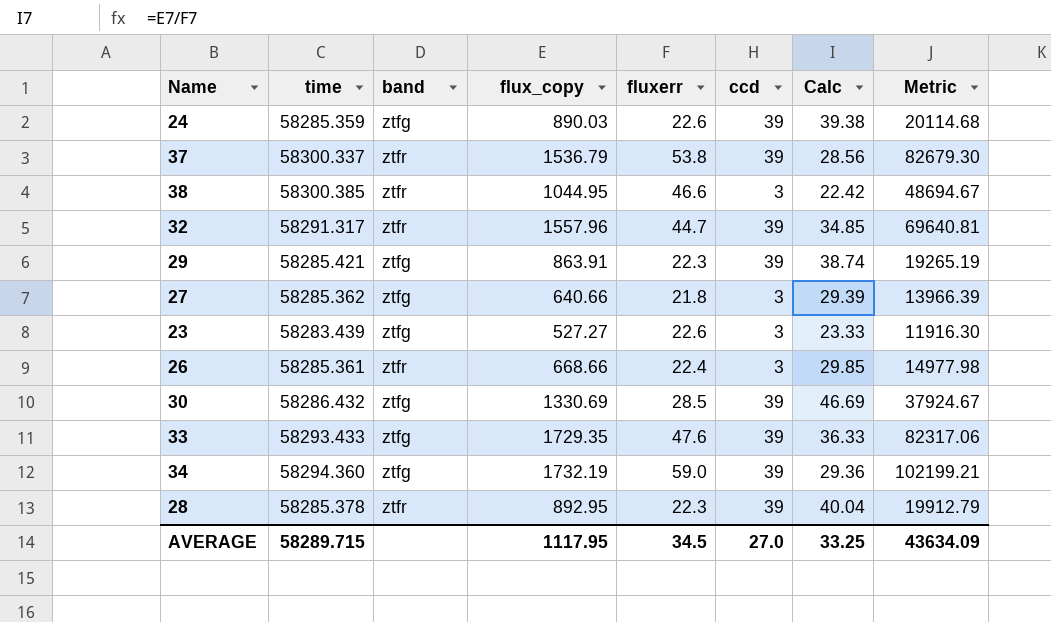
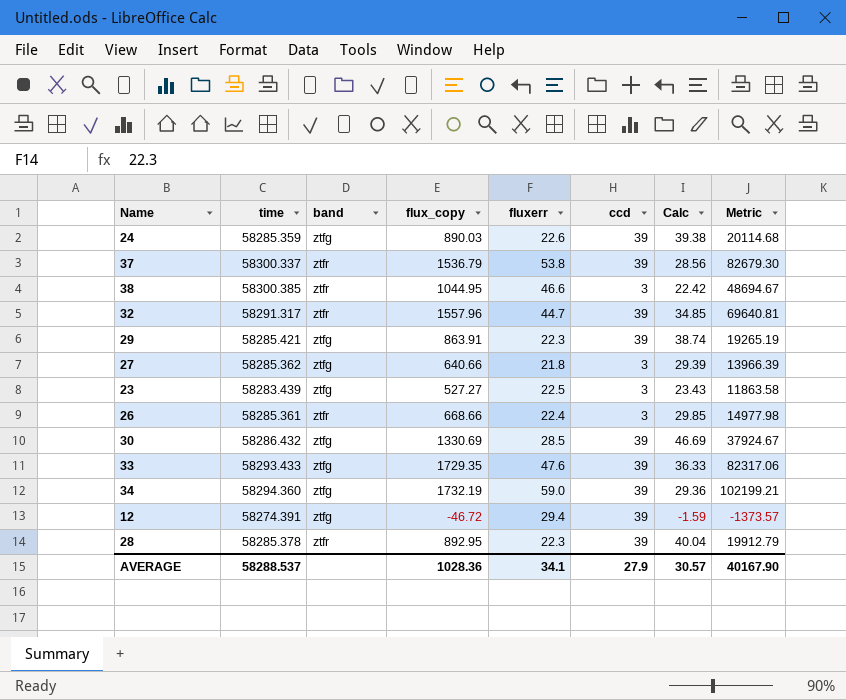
23 | fluxerr: 22.6 -> 22.5
23 | Calc: 23.33 -> 23.43
23 | Metric: 11916.30 -> 11863.58
row 12: none -> 58274.391 | ztfg | -46.72 | 29.4 | 39 | -1.59 | -1373.57
AVERAGE | time: 58289.715 -> 58288.537
AVERAGE | flux_copy: 1117.95 -> 1028.36
AVERAGE | fluxerr: 34.5 -> 34.1
AVERAGE | ccd: 27.0 -> 27.9
AVERAGE | Calc: 33.25 -> 30.57
AVERAGE | Metric: 43634.09 -> 40167.90

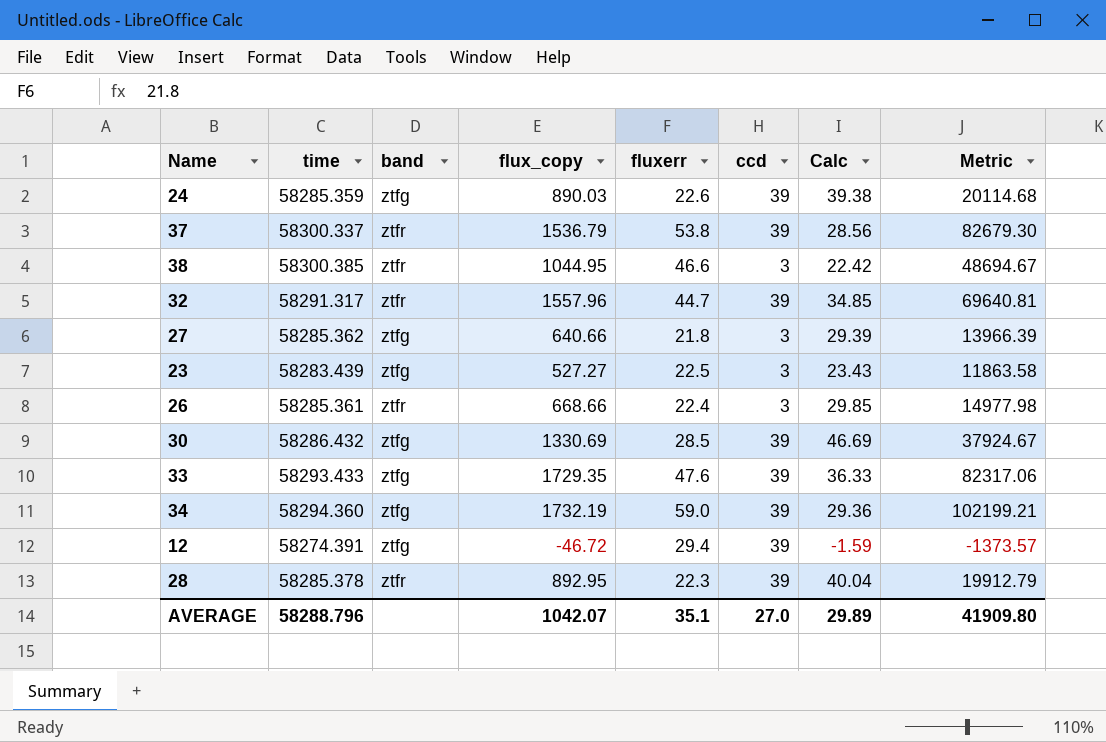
row 29: 58285.421 | ztfg | 863.91 | 22.3 | 39 | 38.74 | 19265.19 -> none
AVERAGE | time: 58288.537 -> 58288.796
AVERAGE | flux_copy: 1028.36 -> 1042.07
AVERAGE | fluxerr: 34.1 -> 35.1
AVERAGE | ccd: 27.9 -> 27.0
AVERAGE | Calc: 30.57 -> 29.89
AVERAGE | Metric: 40167.90 -> 41909.80

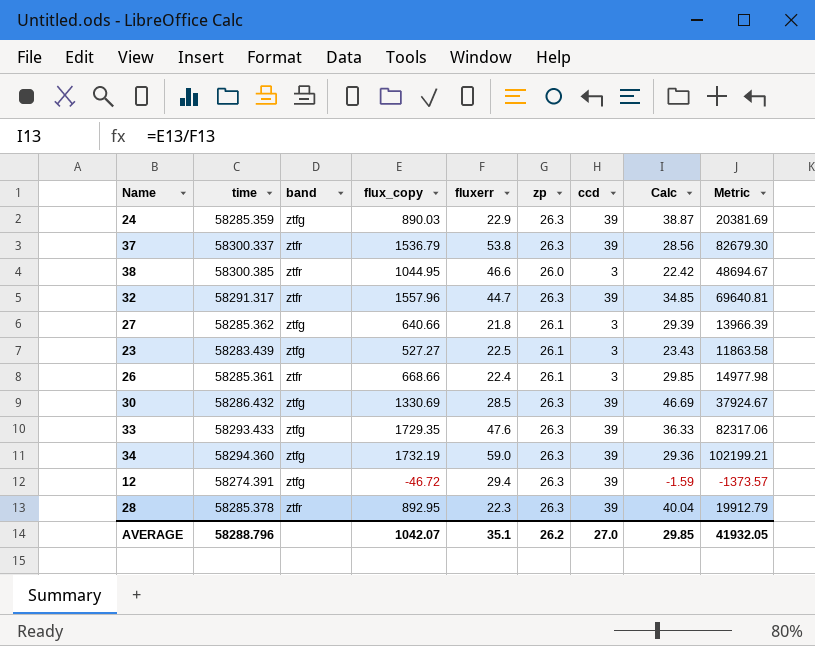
column zp | position: none -> 6
24 | fluxerr: 22.6 -> 22.9
24 | Calc: 39.38 -> 38.87
24 | Metric: 20114.68 -> 20381.69
AVERAGE | Calc: 29.89 -> 29.85
AVERAGE | Metric: 41909.80 -> 41932.05

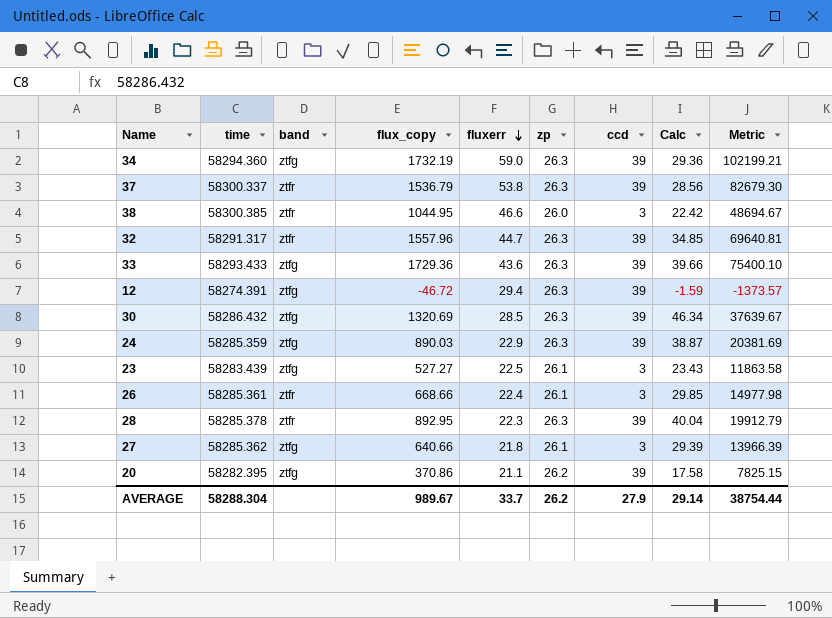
row order: none -> fluxerr descending
33 | flux_copy: 1729.35 -> 1729.36
33 | fluxerr: 47.6 -> 43.6
33 | Calc: 36.33 -> 39.66
33 | Metric: 82317.06 -> 75400.10
30 | flux_copy: 1330.69 -> 1320.69
30 | Calc: 46.69 -> 46.34
30 | Metric: 37924.67 -> 37639.67
row 20: none -> 58282.395 | ztfg | 370.86 | 21.1 | 26.2 | 39 | 17.58 | 7825.15
AVERAGE | time: 58288.796 -> 58288.304
AVERAGE | flux_copy: 1042.07 -> 989.67
AVERAGE | fluxerr: 35.1 -> 33.7
AVERAGE | ccd: 27.0 -> 27.9
AVERAGE | Calc: 29.85 -> 29.14
AVERAGE | Metric: 41932.05 -> 38754.44

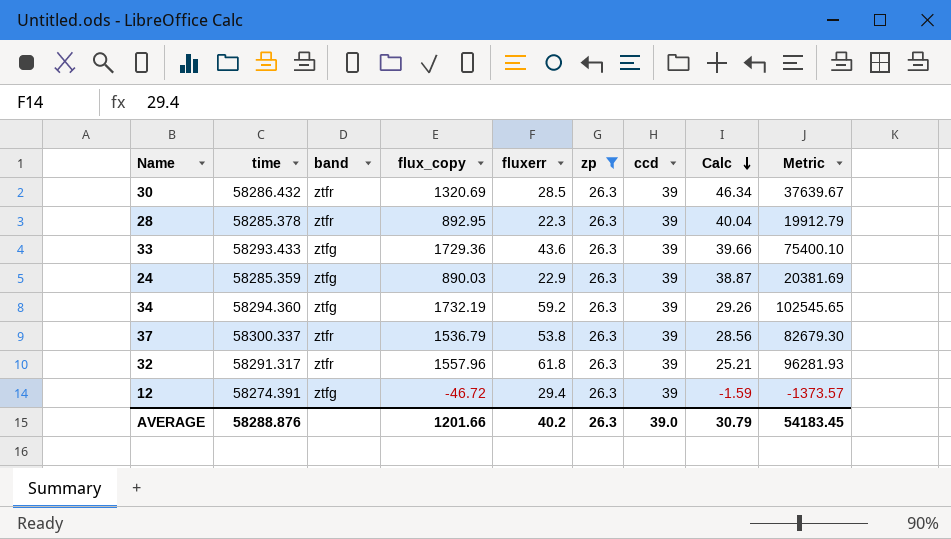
filter: none -> zp = 26.3
row order: fluxerr descending -> Calc descending
30 | band: ztfg -> ztfr
34 | fluxerr: 59.0 -> 59.2
34 | Calc: 29.36 -> 29.26
34 | Metric: 102199.21 -> 102545.65
32 | fluxerr: 44.7 -> 61.8
32 | Calc: 34.85 -> 25.21
32 | Metric: 69640.81 -> 96281.93
AVERAGE | time: 58288.304 -> 58288.876
AVERAGE | flux_copy: 989.67 -> 1201.66
AVERAGE | fluxerr: 33.7 -> 40.2
AVERAGE | zp: 26.2 -> 26.3
AVERAGE | ccd: 27.9 -> 39.0
AVERAGE | Calc: 29.14 -> 30.79
AVERAGE | Metric: 38754.44 -> 54183.45

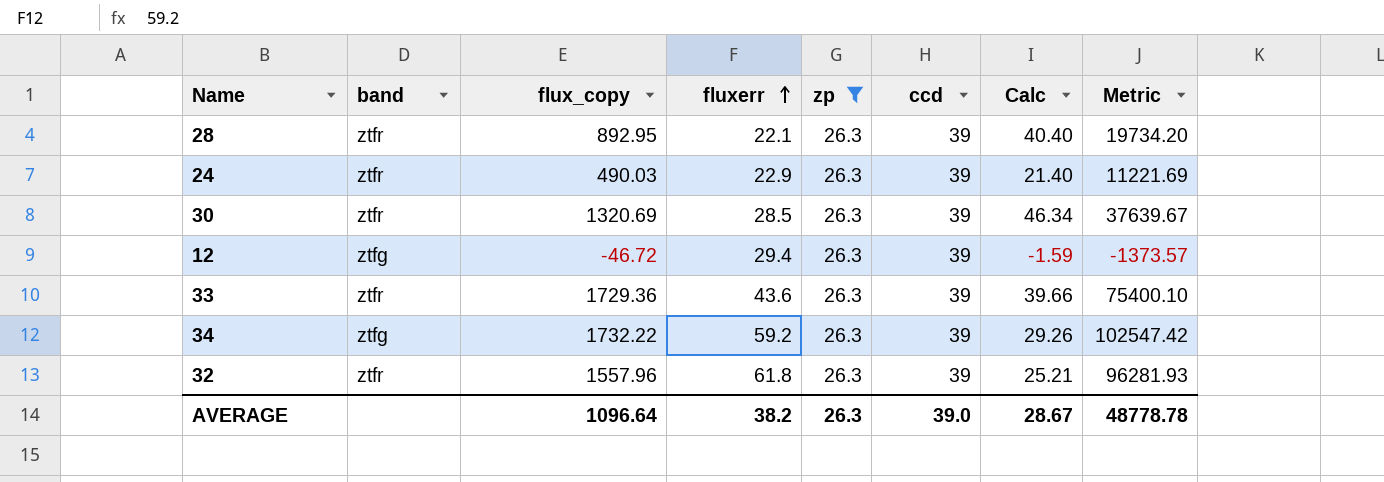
row order: Calc descending -> fluxerr ascending
column time | position: 2 -> none
row 37: 58300.337 | ztfr | 1536.79 | 53.8 | 26.3 | 39 | 28.56 | 82679.30 -> none
28 | fluxerr: 22.3 -> 22.1
28 | Calc: 40.04 -> 40.40
28 | Metric: 19912.79 -> 19734.20
24 | band: ztfg -> ztfr
24 | flux_copy: 890.03 -> 490.03
24 | Calc: 38.87 -> 21.40
24 | Metric: 20381.69 -> 11221.69
33 | band: ztfg -> ztfr
34 | flux_copy: 1732.19 -> 1732.22
34 | Metric: 102545.65 -> 102547.42
AVERAGE | flux_copy: 1201.66 -> 1096.64
AVERAGE | fluxerr: 40.2 -> 38.2
AVERAGE | Calc: 30.79 -> 28.67
AVERAGE | Metric: 54183.45 -> 48778.78

